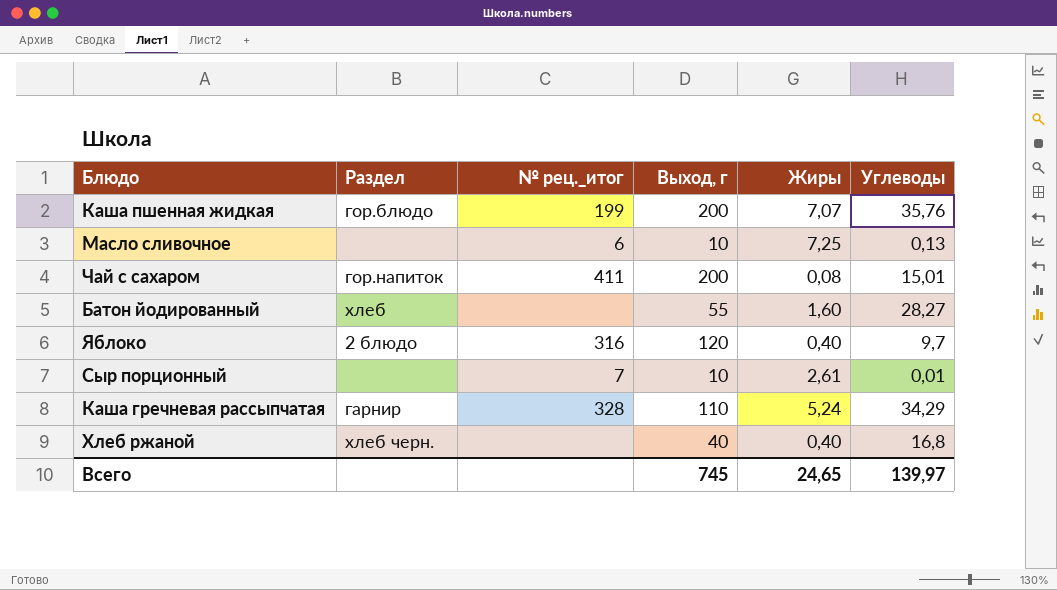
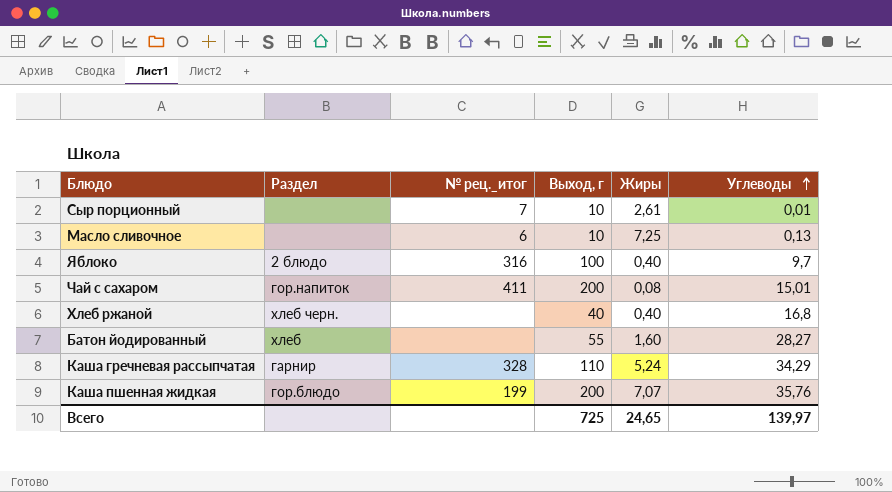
row order: none -> Углеводы ascending
Яблоко | Выход, г: 120 -> 100
Всего | Выход, г: 745 -> 725

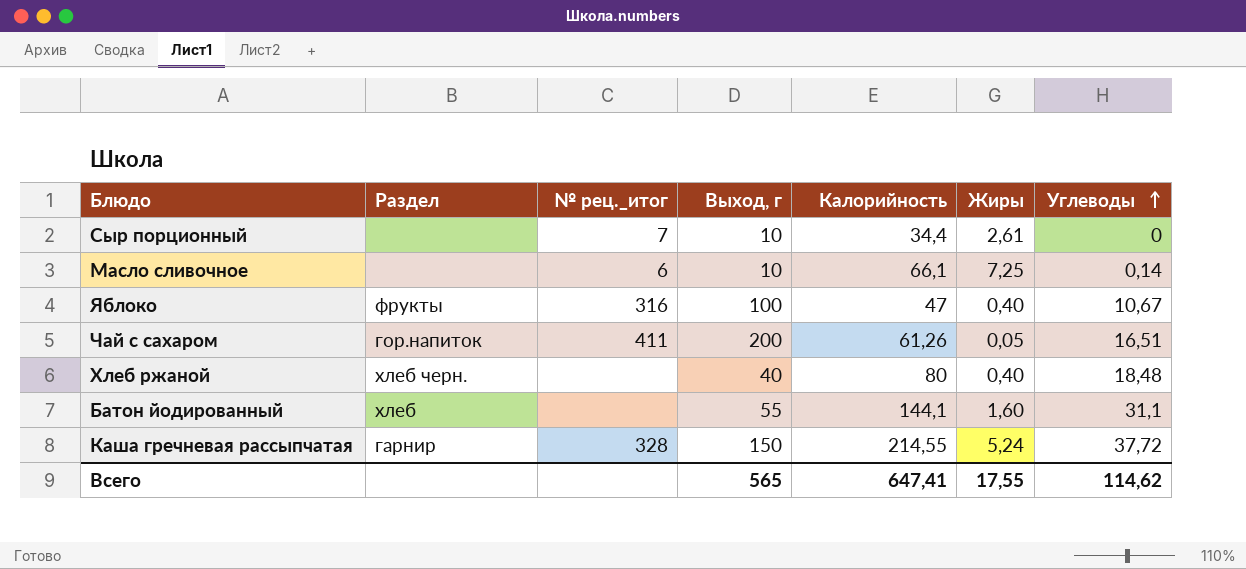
column Калорийность | position: none -> 5
row Каша пшенная жидкая: гор.блюдо | 199 | 200 | 7,07 | 35,76 -> none
Сыр порционный | Углеводы: 0,01 -> 0
Масло сливочное | Углеводы: 0,13 -> 0,14
Яблоко | Раздел: 2 блюдо -> фрукты
Яблоко | Углеводы: 9,7 -> 10,67
Чай с сахаром | Жиры: 0,08 -> 0,05
Чай с сахаром | Углеводы: 15,01 -> 16,51
Хлеб ржаной | Углеводы: 16,8 -> 18,48
Батон йодированный | Углеводы: 28,27 -> 31,1
Каша гречневая рассыпчатая | Выход, г: 110 -> 150
Каша гречневая рассыпчатая | Углеводы: 34,29 -> 37,72
Всего | Выход, г: 725 -> 565
Всего | Жиры: 24,65 -> 17,55
Всего | Углеводы: 139,97 -> 114,62

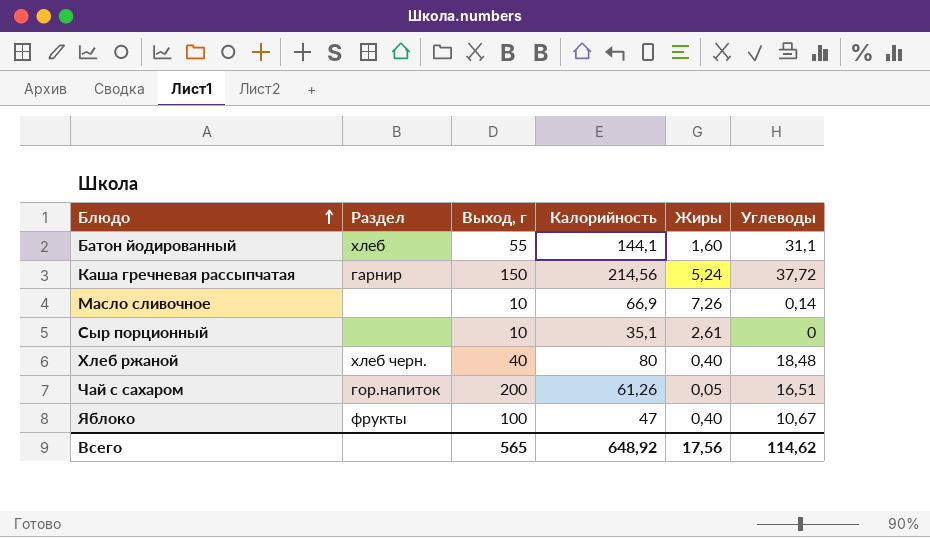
row order: Углеводы ascending -> Блюдо ascending
column № рец._итог | position: 3 -> none
Каша гречневая рассыпчатая | Калорийность: 214,55 -> 214,56
Масло сливочное | Калорийность: 66,1 -> 66,9
Масло сливочное | Жиры: 7,25 -> 7,26
Сыр порционный | Калорийность: 34,4 -> 35,1
Всего | Калорийность: 647,41 -> 648,92
Всего | Жиры: 17,55 -> 17,56

